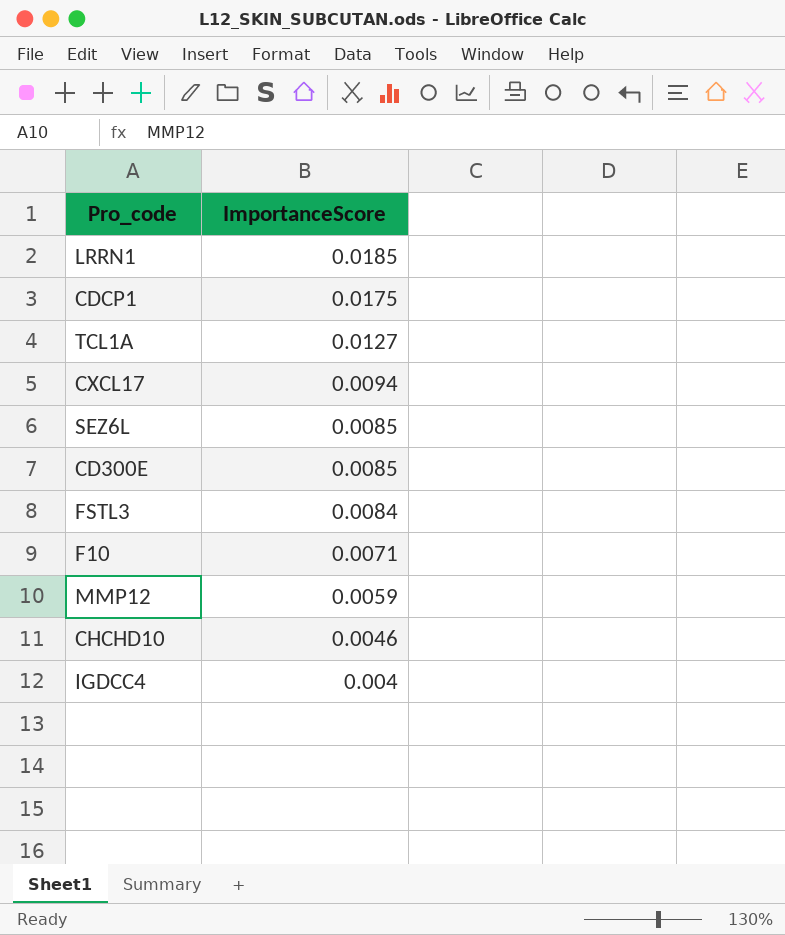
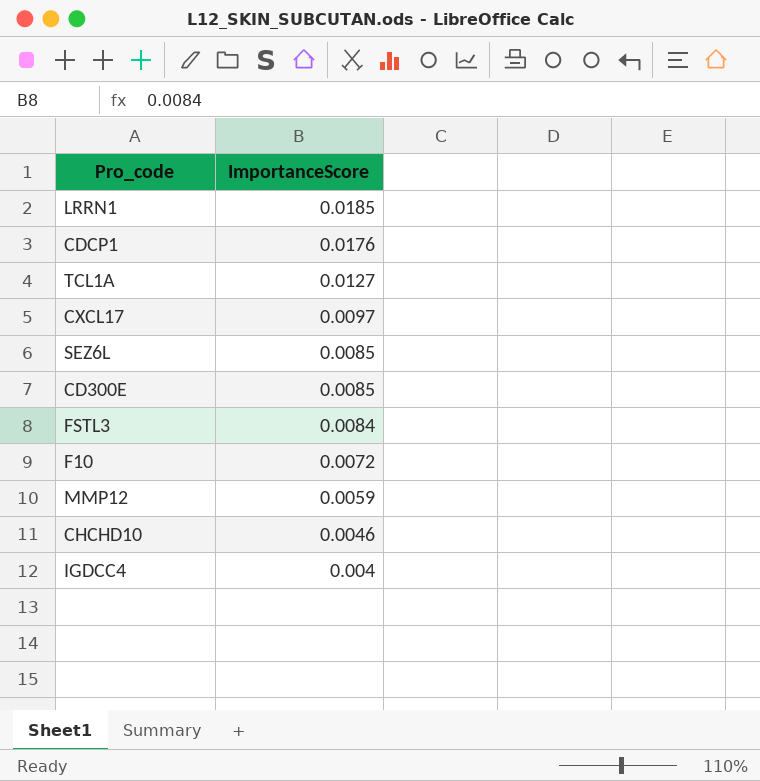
CDCP1 | ImportanceScore: 0.0175 -> 0.0176
CXCL17 | ImportanceScore: 0.0094 -> 0.0097
F10 | ImportanceScore: 0.0071 -> 0.0072

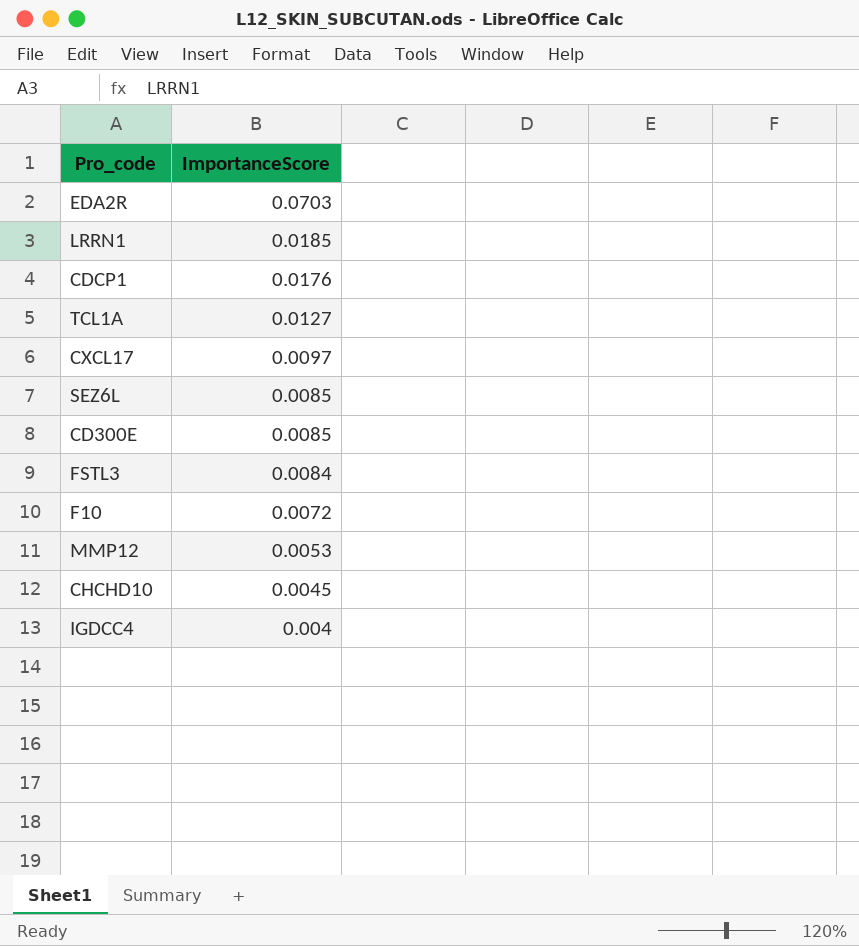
row EDA2R: none -> 0.0703
MMP12 | ImportanceScore: 0.0059 -> 0.0053
CHCHD10 | ImportanceScore: 0.0046 -> 0.0045

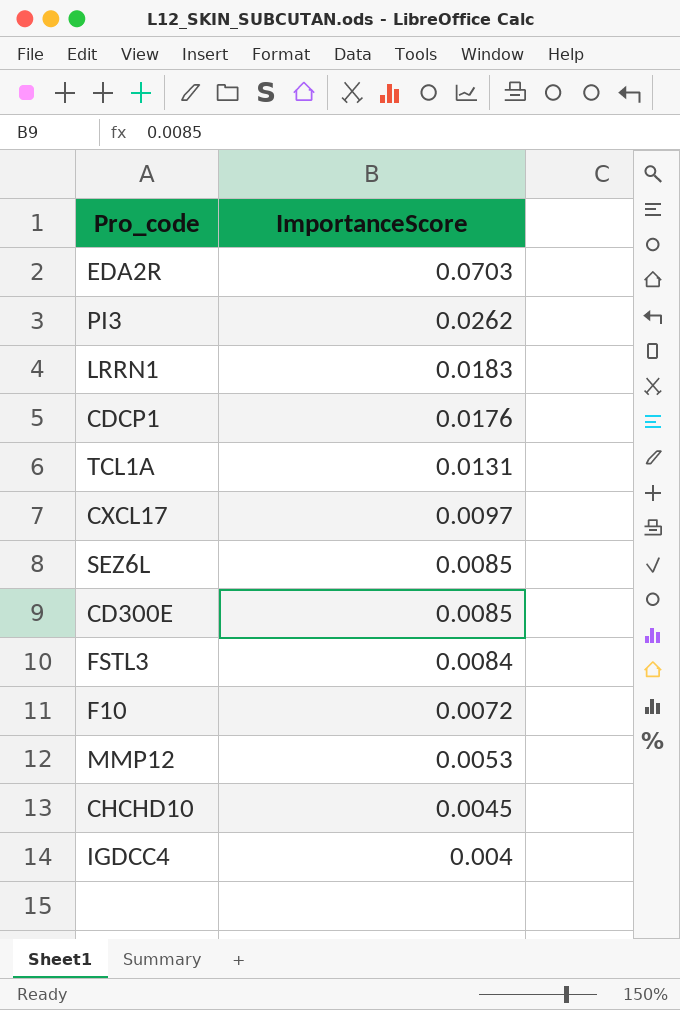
row PI3: none -> 0.0262
LRRN1 | ImportanceScore: 0.0185 -> 0.0183
TCL1A | ImportanceScore: 0.0127 -> 0.0131

